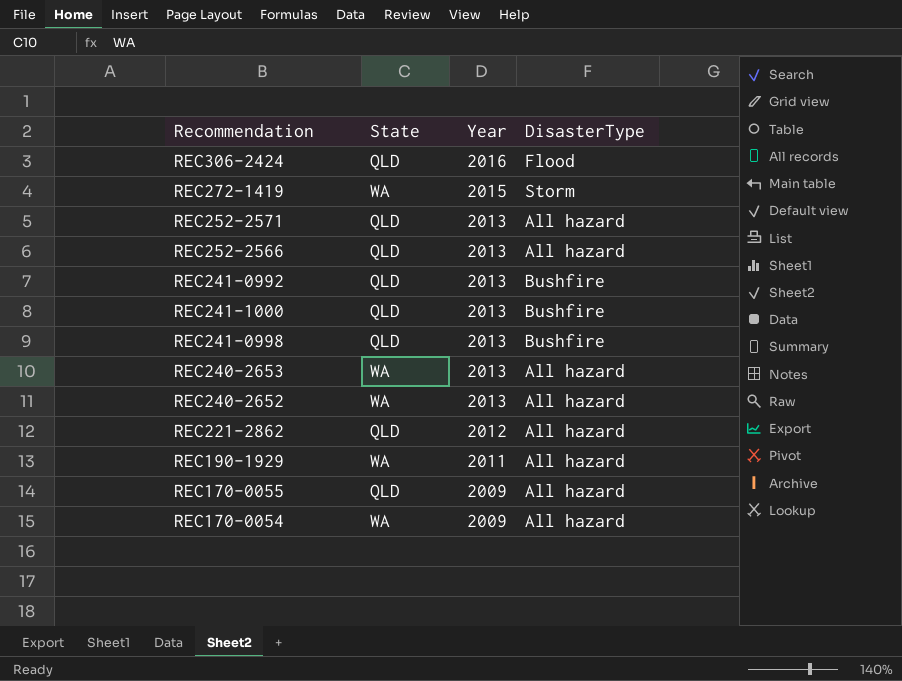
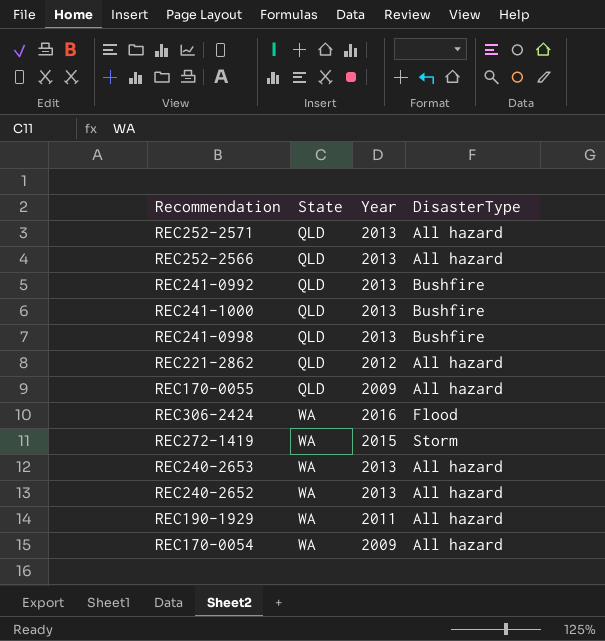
row order: Year descending -> State ascending
REC306-2424 | State: QLD -> WA

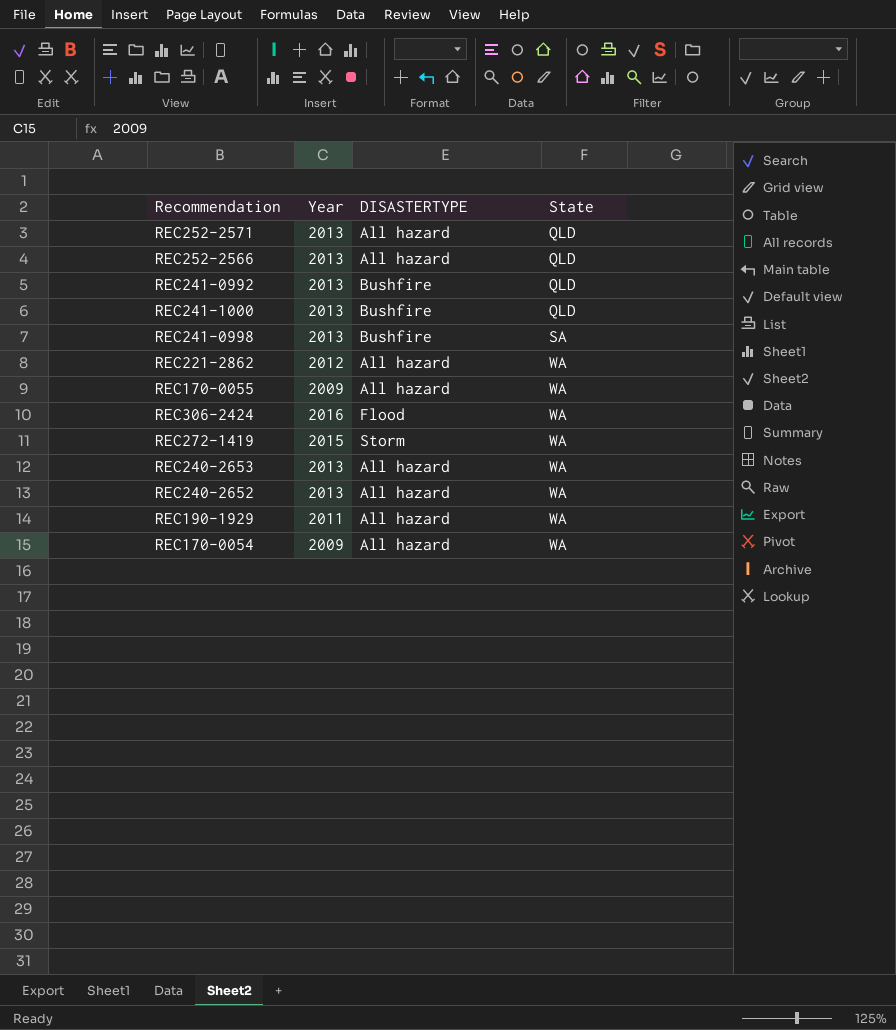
column name: DisasterType -> DISASTERTYPE
column State | position: 2 -> 4
REC241-0998 | State: QLD -> SA
REC221-2862 | State: QLD -> WA
REC170-0055 | State: QLD -> WA

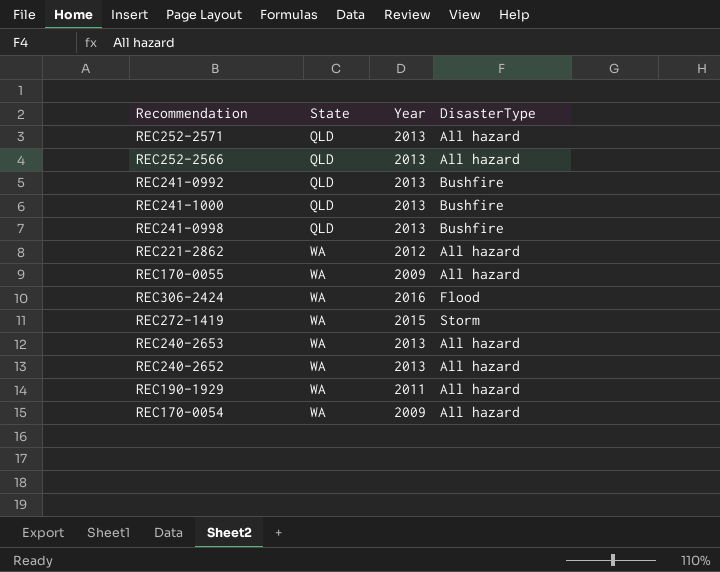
column State | position: 4 -> 2
column name: DISASTERTYPE -> DisasterType
REC241-0998 | State: SA -> QLD

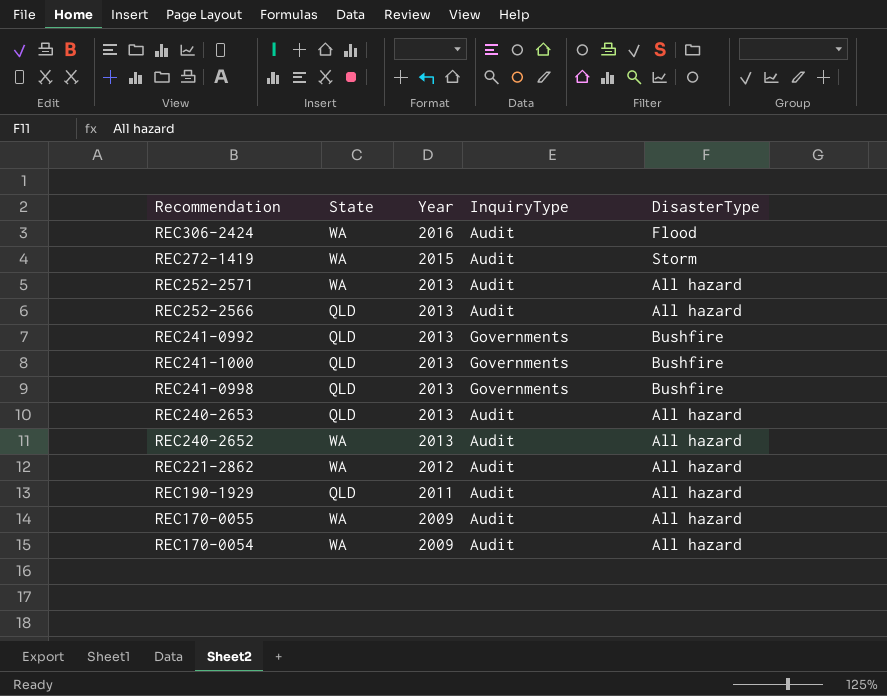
row order: State ascending -> Year descending
column InquiryType | position: none -> 4
REC252-2571 | State: QLD -> WA
REC240-2653 | State: WA -> QLD
REC190-1929 | State: WA -> QLD

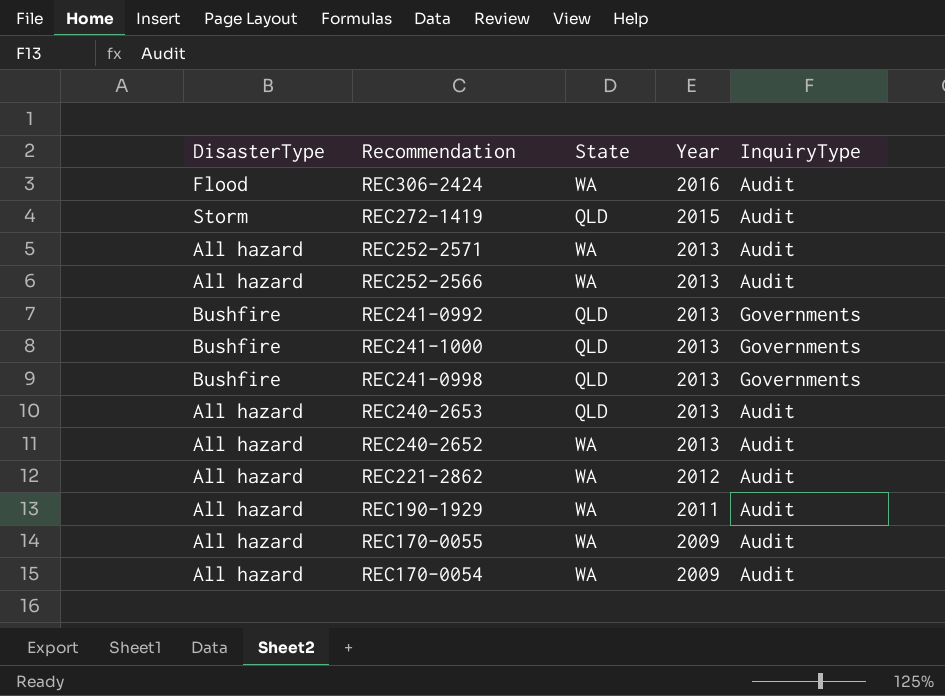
column DisasterType | position: 5 -> 1
REC272-1419 | State: WA -> QLD
REC252-2566 | State: QLD -> WA
REC190-1929 | State: QLD -> WA

